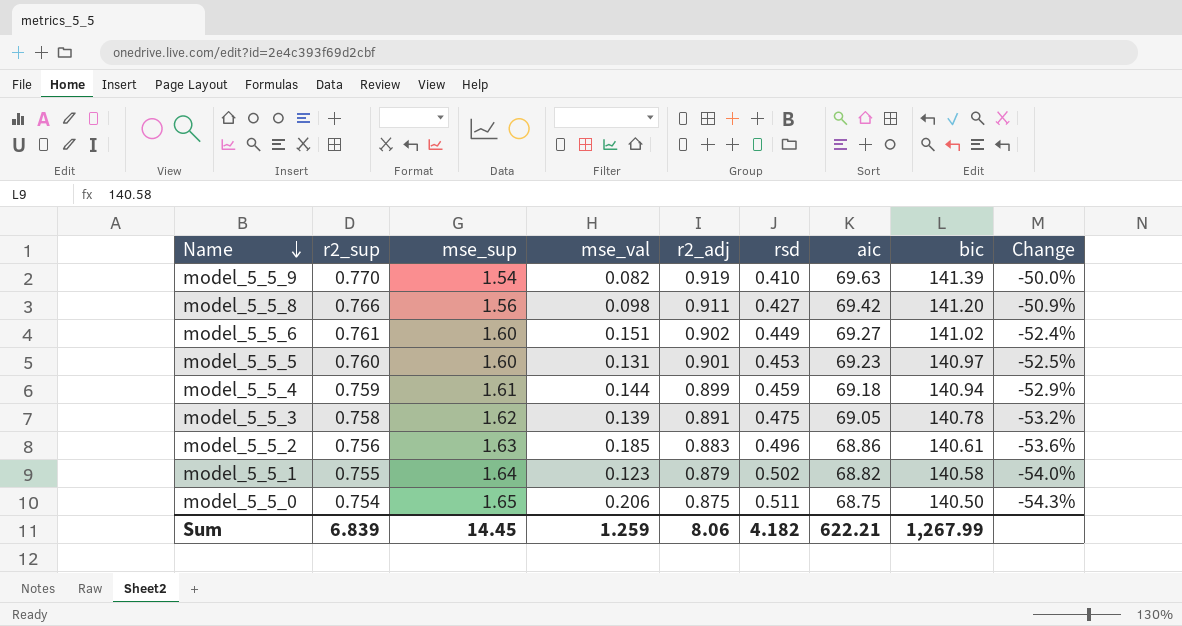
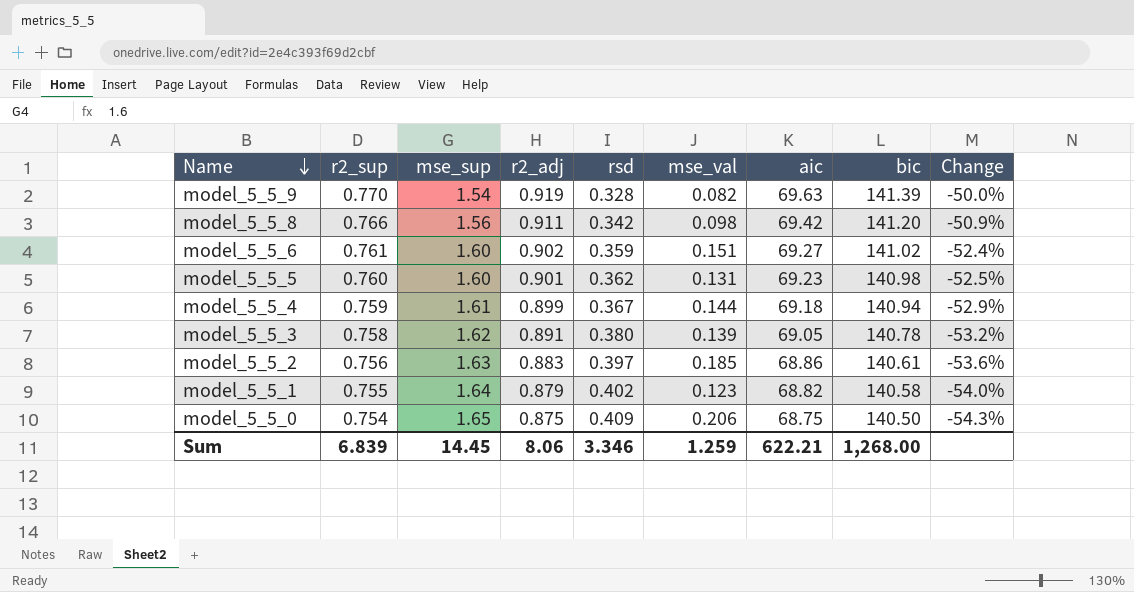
column mse_val | position: 4 -> 6
model_5_5_9 | rsd: 0.410 -> 0.328
model_5_5_8 | rsd: 0.427 -> 0.342
model_5_5_6 | rsd: 0.449 -> 0.359
model_5_5_5 | rsd: 0.453 -> 0.362
model_5_5_5 | bic: 140.97 -> 140.98
model_5_5_4 | rsd: 0.459 -> 0.367
model_5_5_3 | rsd: 0.475 -> 0.380
model_5_5_2 | rsd: 0.496 -> 0.397
model_5_5_1 | rsd: 0.502 -> 0.402
model_5_5_0 | rsd: 0.511 -> 0.409
Sum | rsd: 4.182 -> 3.346
Sum | bic: 1,267.99 -> 1,268.00

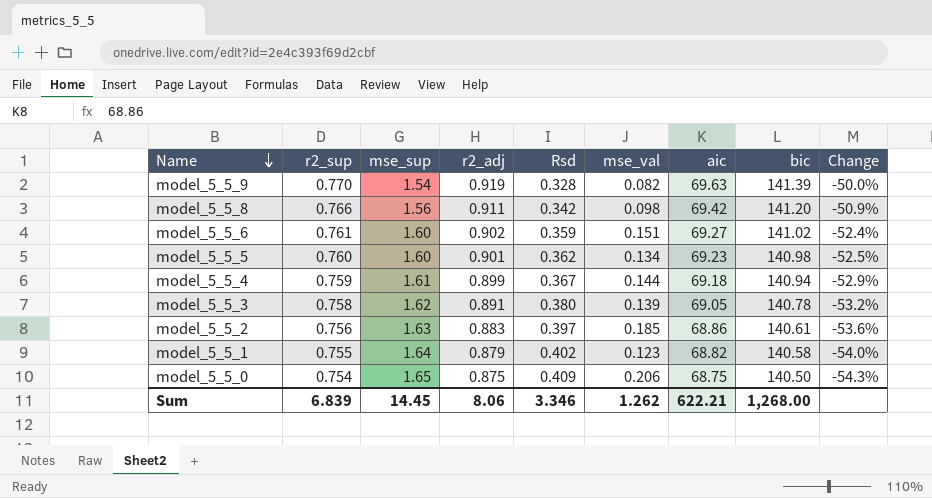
column name: rsd -> Rsd
model_5_5_5 | mse_val: 0.131 -> 0.134
Sum | mse_val: 1.259 -> 1.262

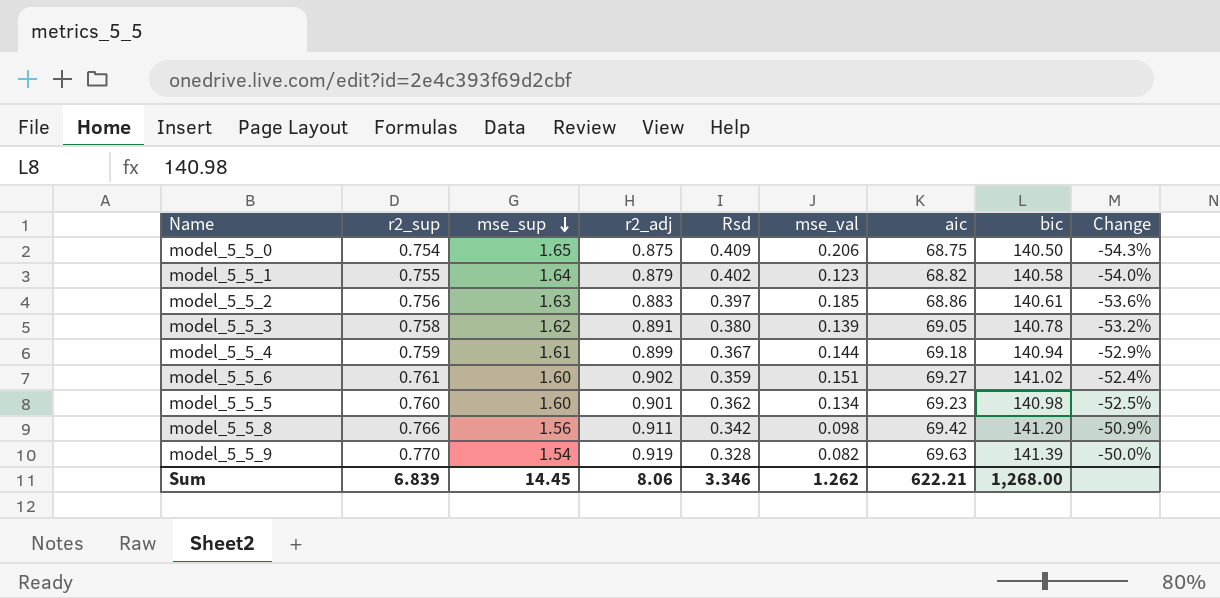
row order: Name descending -> mse_sup descending

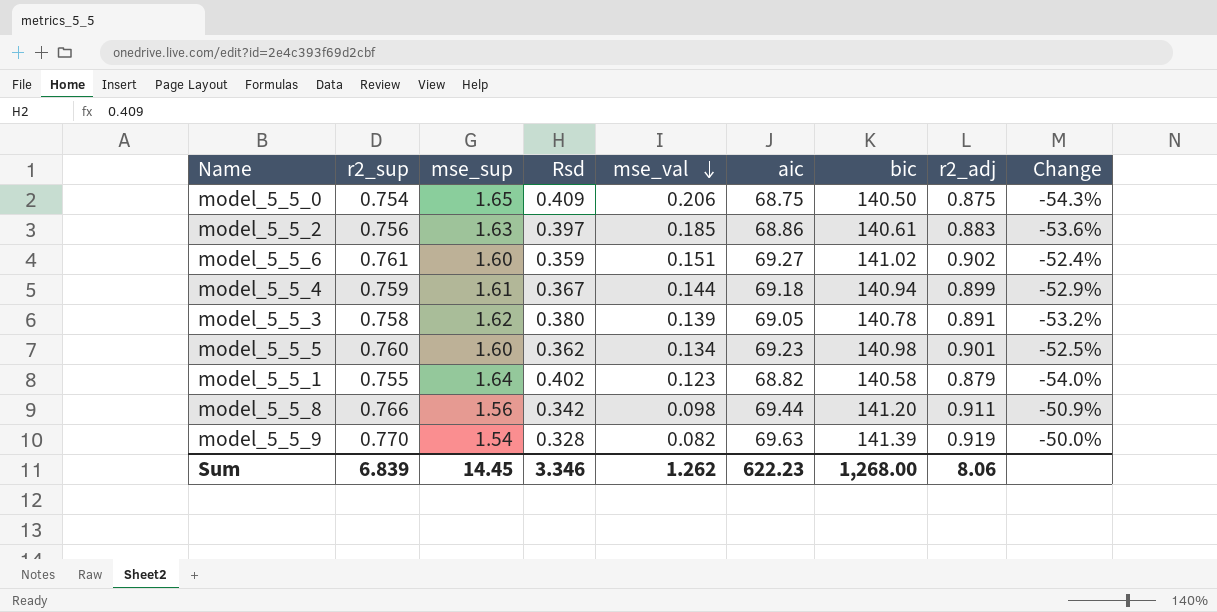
row order: mse_sup descending -> mse_val descending
column r2_adj | position: 4 -> 8
model_5_5_8 | aic: 69.42 -> 69.44
Sum | aic: 622.21 -> 622.23

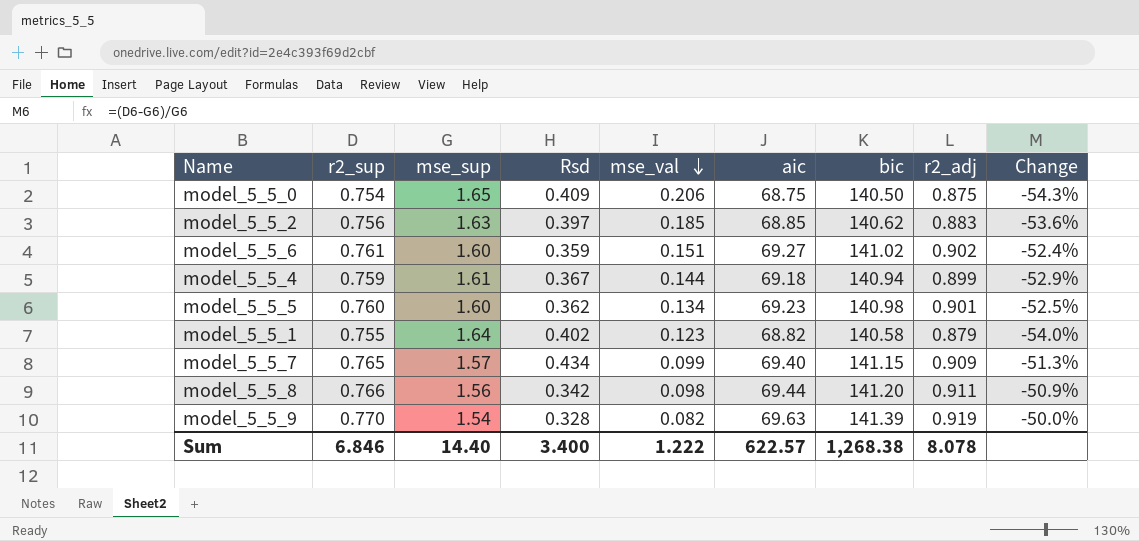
row model_5_5_3: 0.758 | 1.62 | 0.380 | 0.139 | 69.05 | 140.78 | 0.891 | -53.2% -> none
model_5_5_2 | aic: 68.86 -> 68.85
model_5_5_2 | bic: 140.61 -> 140.62
row model_5_5_7: none -> 0.765 | 1.57 | 0.434 | 0.099 | 69.40 | 141.15 | 0.909 | -51.3%
Sum | r2_sup: 6.839 -> 6.846
Sum | mse_sup: 14.45 -> 14.40
Sum | Rsd: 3.346 -> 3.400
Sum | mse_val: 1.262 -> 1.222
Sum | aic: 622.23 -> 622.57
Sum | bic: 1,268.00 -> 1,268.38
Sum | r2_adj: 8.06 -> 8.078

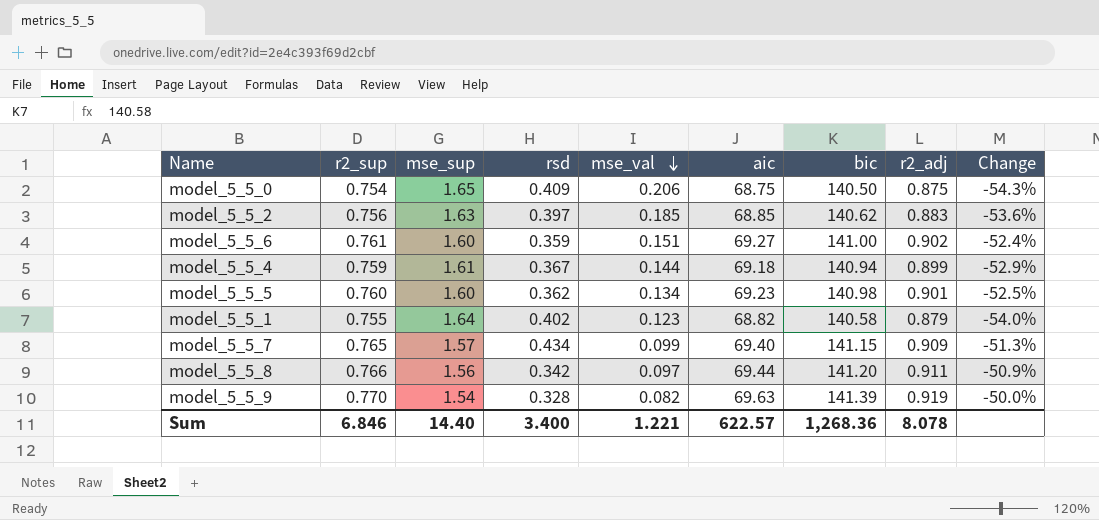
column name: Rsd -> rsd
model_5_5_6 | bic: 141.02 -> 141.00
model_5_5_8 | mse_val: 0.098 -> 0.097
Sum | mse_val: 1.222 -> 1.221
Sum | bic: 1,268.38 -> 1,268.36

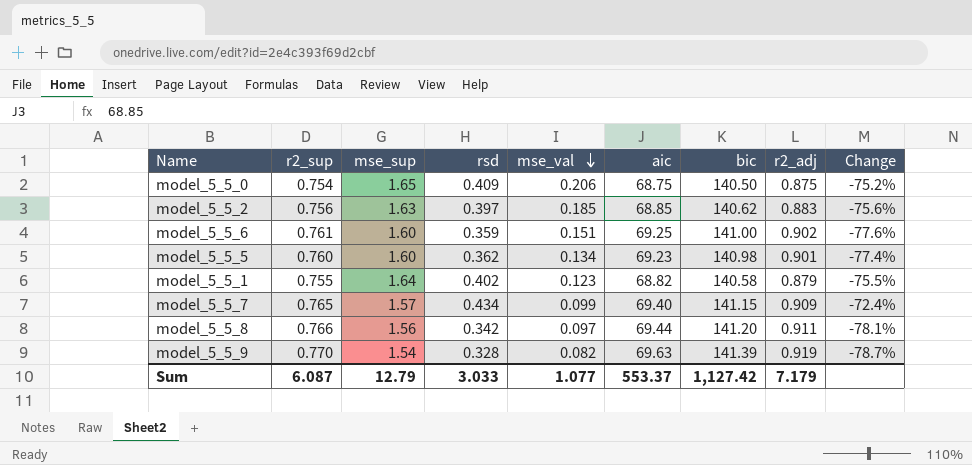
column Change | formula: ([r2_sup] - [mse_sup]) / [mse_sup] -> ([rsd] - [mse_sup]) / [mse_sup]
row model_5_5_4: 0.759 | 1.61 | 0.367 | 0.144 | 69.18 | 140.94 | 0.899 | -52.9% -> none
model_5_5_6 | aic: 69.27 -> 69.25
Sum | r2_sup: 6.846 -> 6.087
Sum | mse_sup: 14.40 -> 12.79
Sum | rsd: 3.400 -> 3.033
Sum | mse_val: 1.221 -> 1.077
Sum | aic: 622.57 -> 553.37
Sum | bic: 1,268.36 -> 1,127.42
Sum | r2_adj: 8.078 -> 7.179

